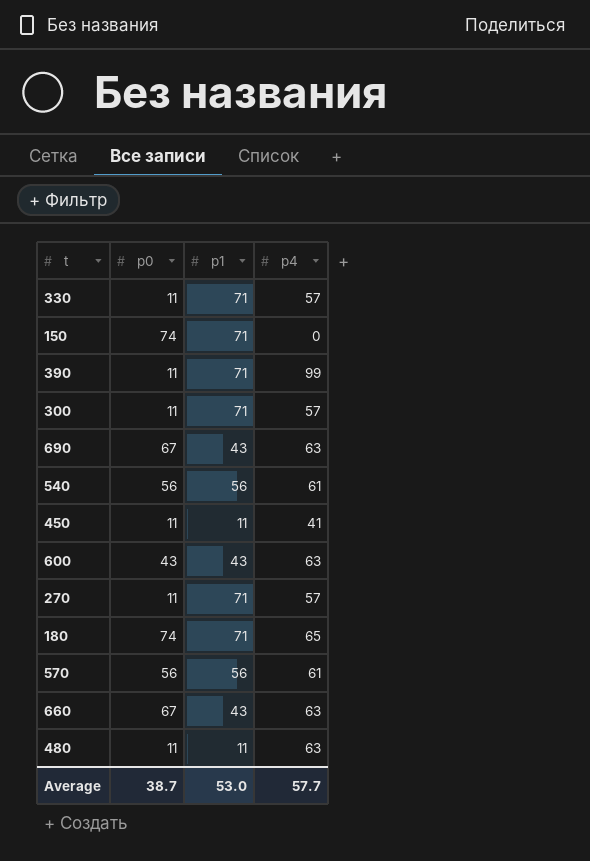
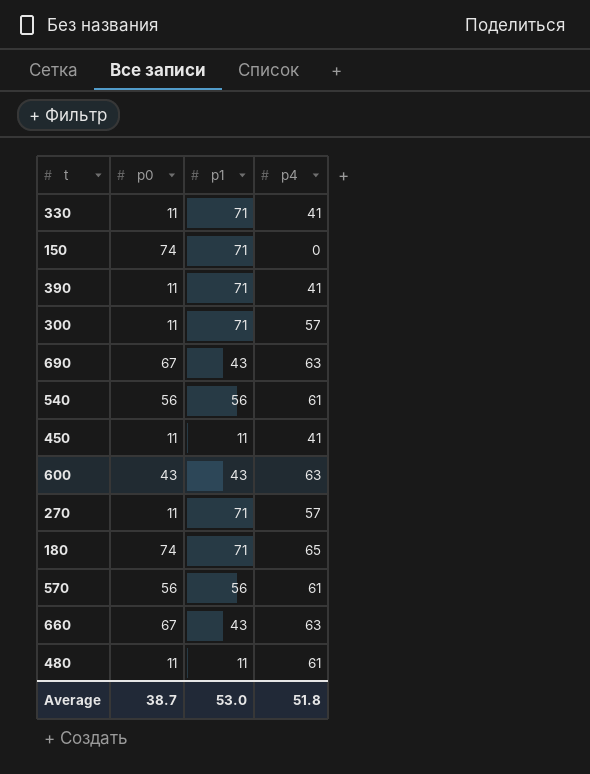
330 | p4: 57 -> 41
390 | p4: 99 -> 41
480 | p4: 63 -> 61
Average | p4: 57.7 -> 51.8

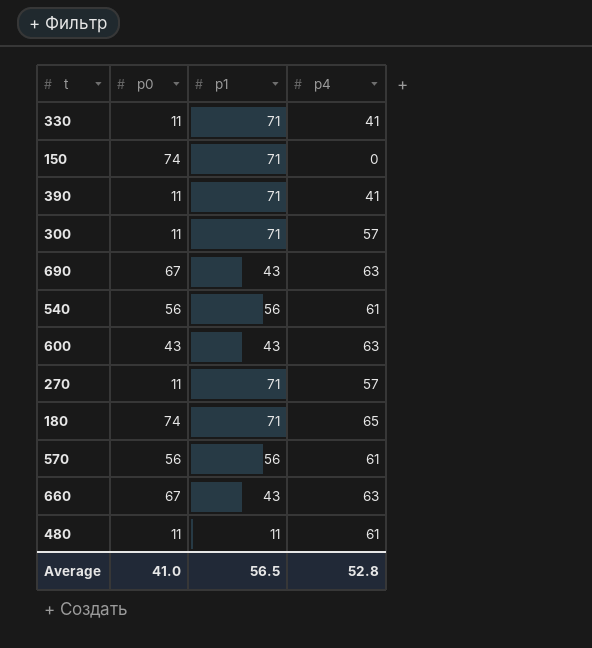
row 450: 11 | 11 | 41 -> none
Average | p0: 38.7 -> 41.0
Average | p1: 53.0 -> 56.5
Average | p4: 51.8 -> 52.8

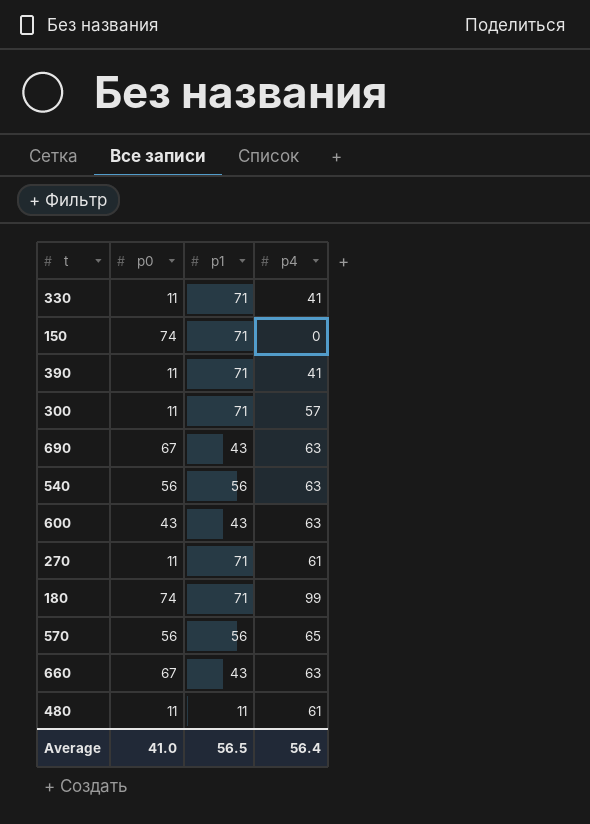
540 | p4: 61 -> 63
270 | p4: 57 -> 61
180 | p4: 65 -> 99
570 | p4: 61 -> 65
Average | p4: 52.8 -> 56.4

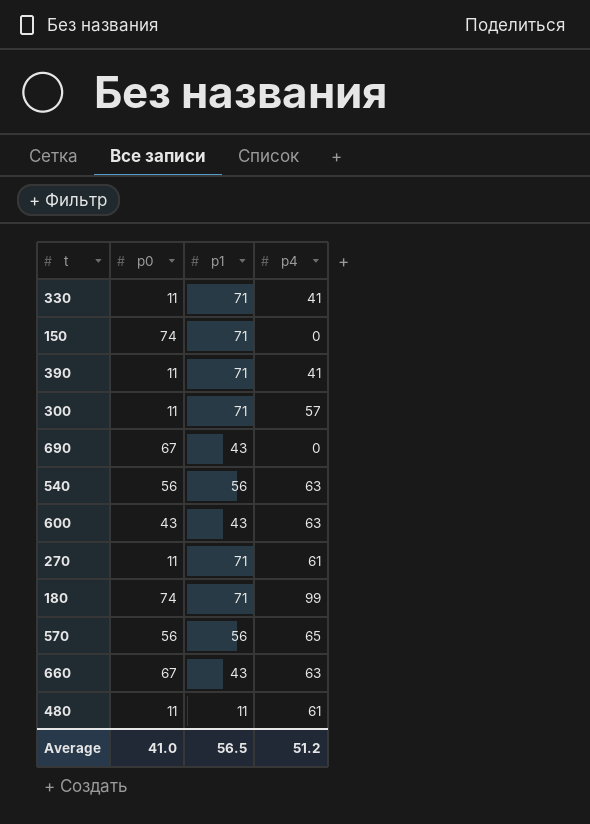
690 | p4: 63 -> 0
Average | p4: 56.4 -> 51.2

